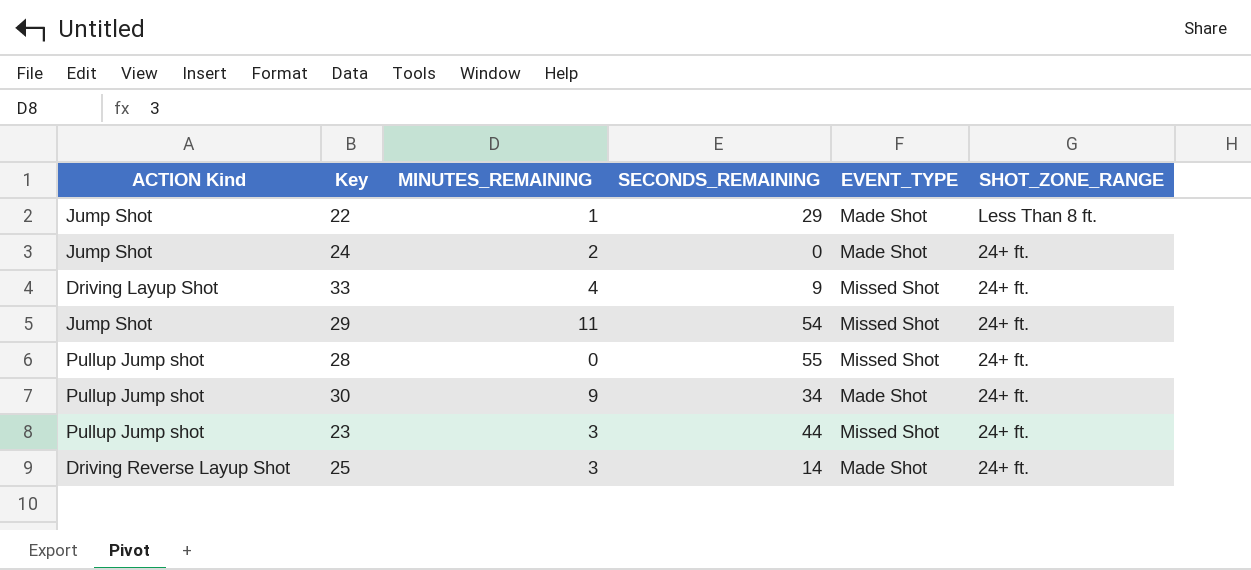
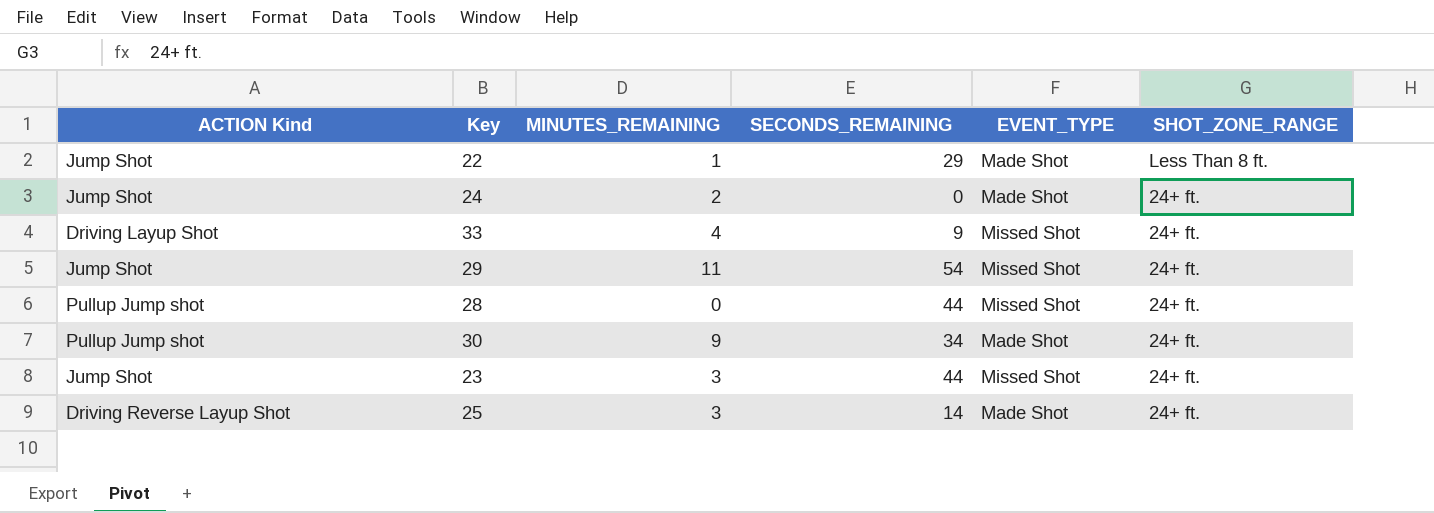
28 | SECONDS_REMAINING: 55 -> 44
23 | ACTION Kind: Pullup Jump shot -> Jump Shot

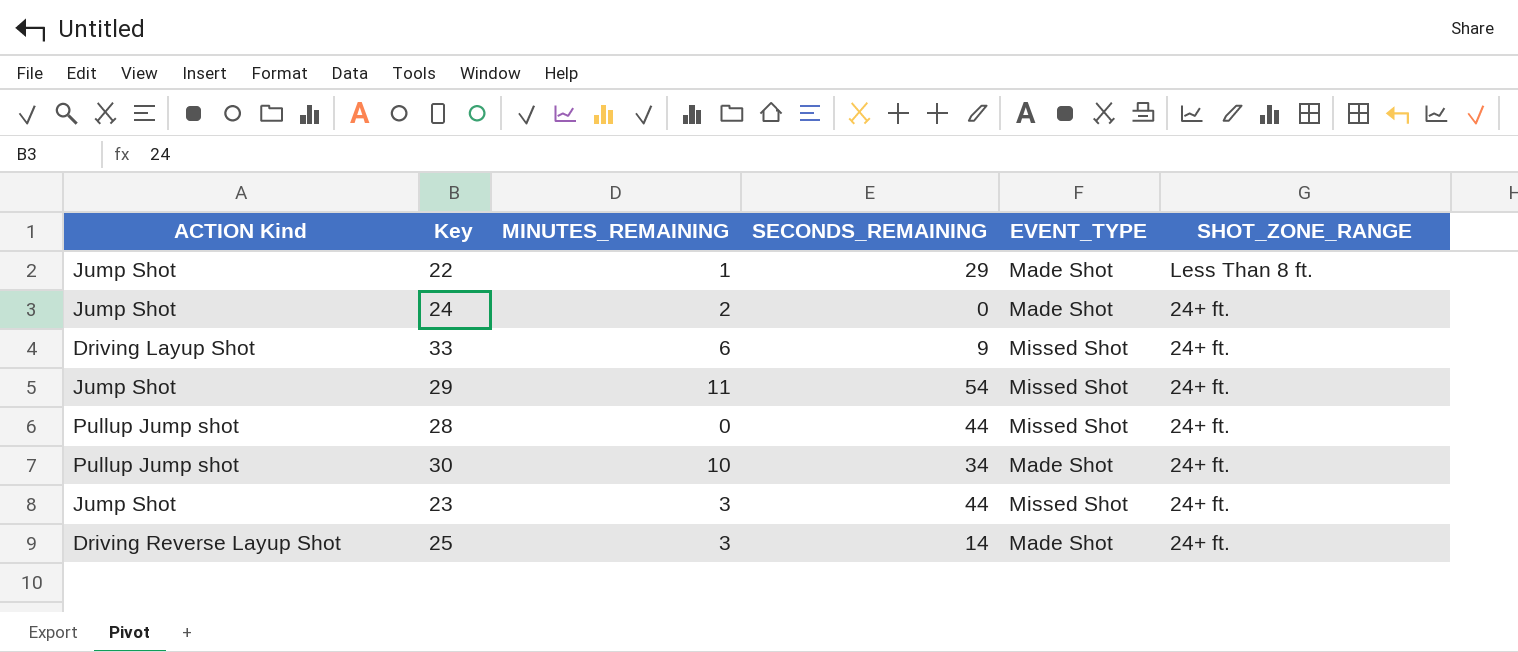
33 | MINUTES_REMAINING: 4 -> 6
30 | MINUTES_REMAINING: 9 -> 10

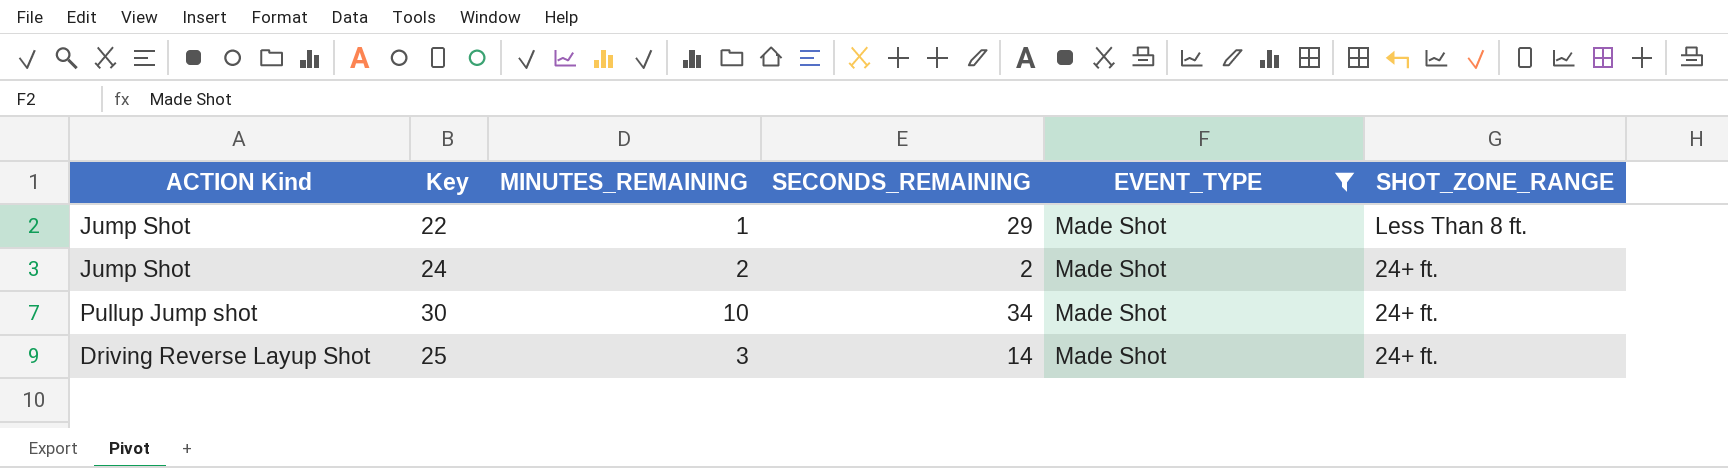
filter: none -> EVENT_TYPE = Made Shot
24 | SECONDS_REMAINING: 0 -> 2

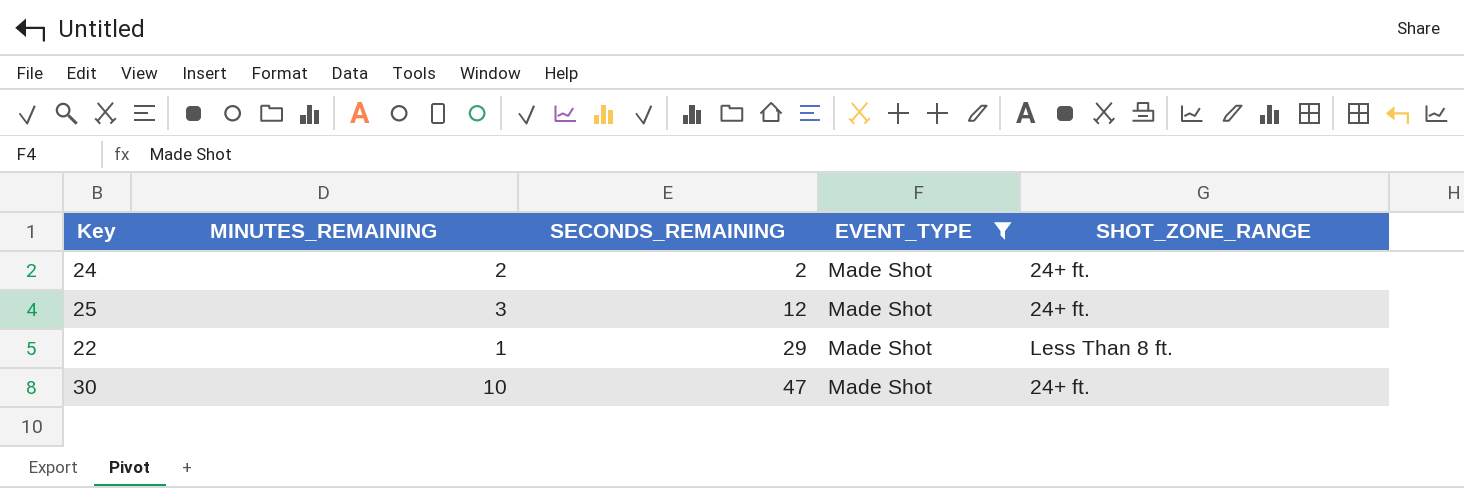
row order: SHOT_ZONE_RANGE descending -> SECONDS_REMAINING ascending
column ACTION Kind | position: 1 -> none
25 | SECONDS_REMAINING: 14 -> 12
30 | SECONDS_REMAINING: 34 -> 47

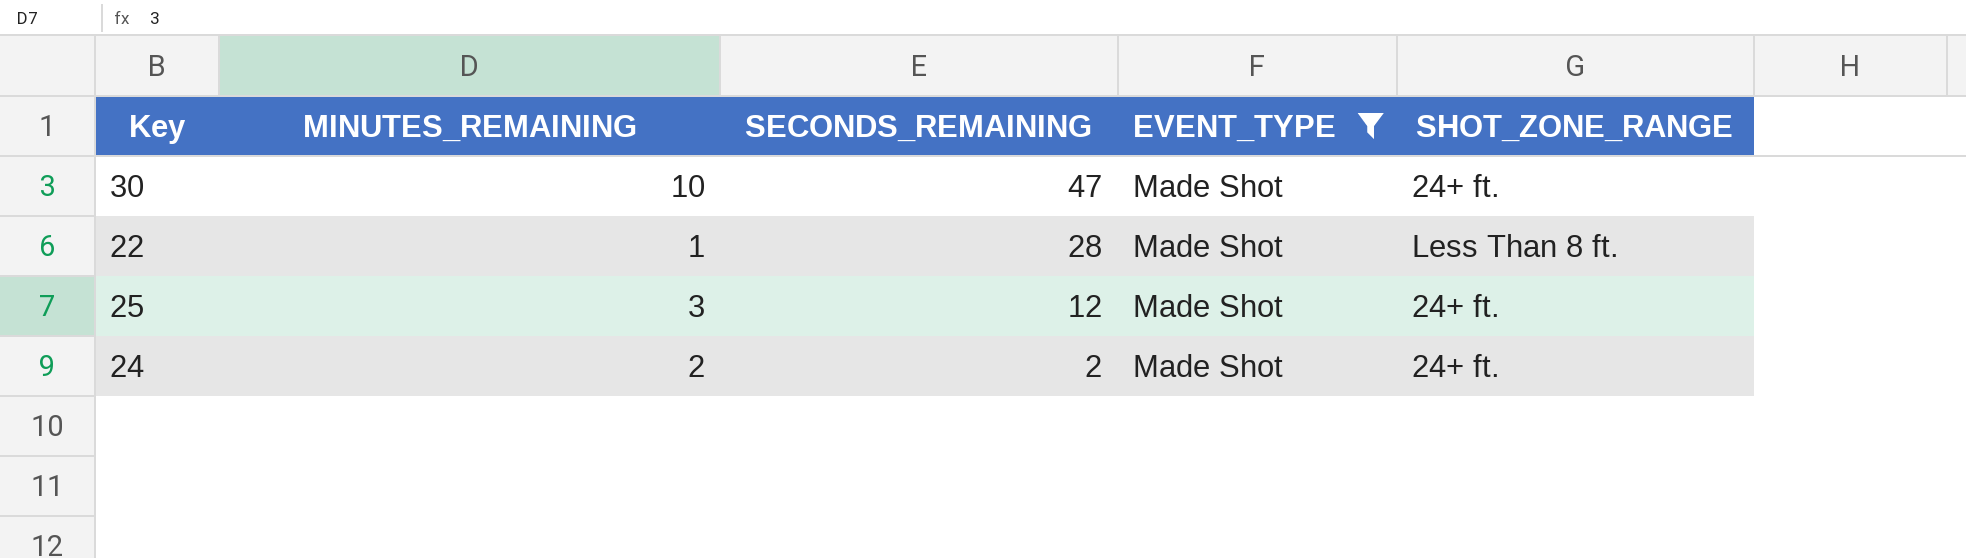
row order: SECONDS_REMAINING ascending -> SECONDS_REMAINING descending
22 | SECONDS_REMAINING: 29 -> 28

